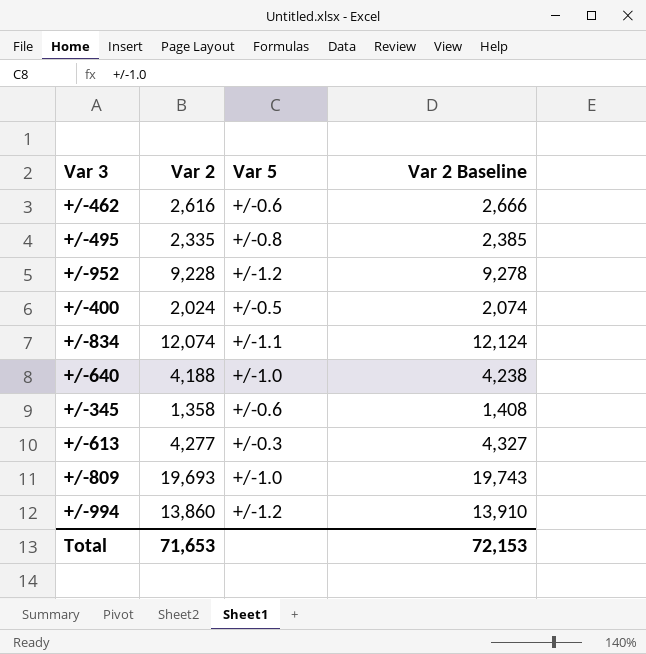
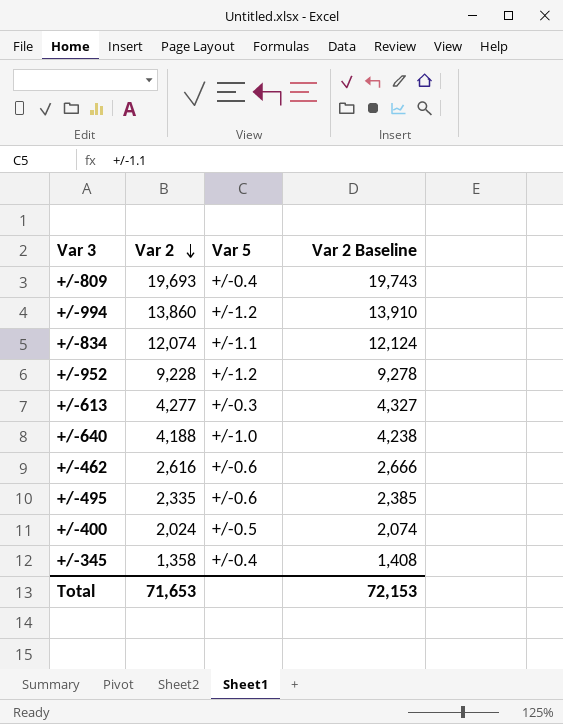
row order: none -> Var 2 descending
+/-809 | Var 5: +/-1.0 -> +/-0.4
+/-495 | Var 5: +/-0.8 -> +/-0.6
+/-345 | Var 5: +/-0.6 -> +/-0.4

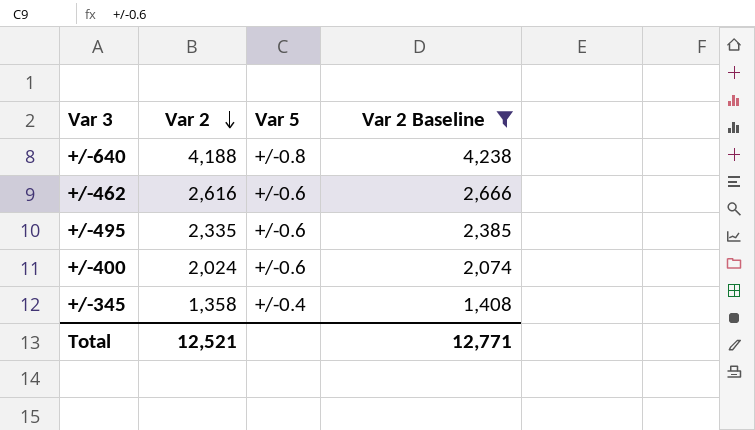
filter: none -> Var 2 Baseline <= 4,238
+/-640 | Var 5: +/-1.0 -> +/-0.8
+/-400 | Var 5: +/-0.5 -> +/-0.6
Total | Var 2: 71,653 -> 12,521
Total | Var 2 Baseline: 72,153 -> 12,771

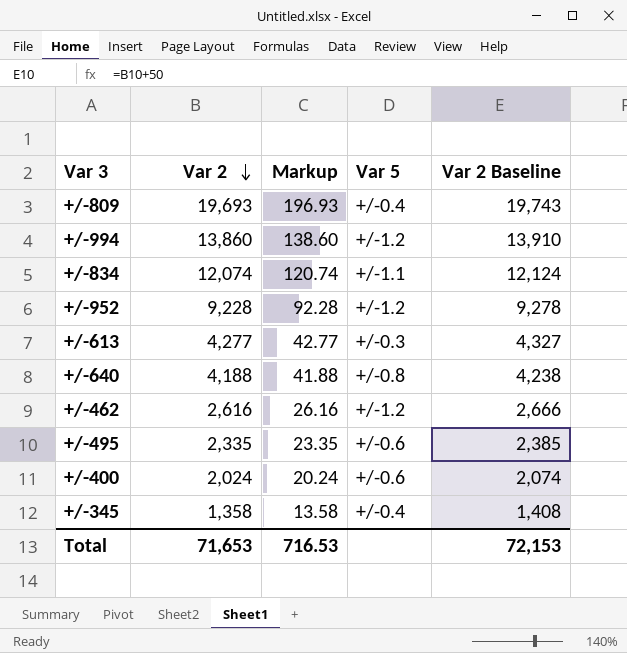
filter: Var 2 Baseline <= 4,238 -> none
column Markup | formula: none -> [Var 2] * 0.01
+/-462 | Var 5: +/-0.6 -> +/-1.2
Total | Var 2: 12,521 -> 71,653
Total | Var 2 Baseline: 12,771 -> 72,153

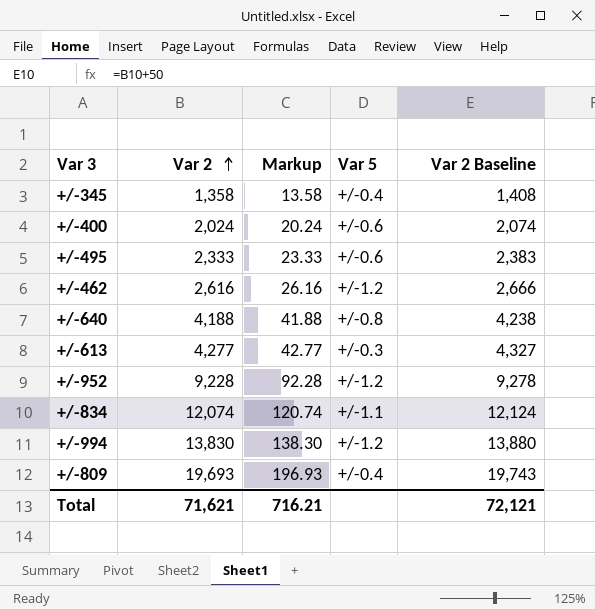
row order: Var 2 descending -> Var 2 ascending
+/-495 | Var 2: 2,335 -> 2,333
+/-495 | Markup: 23.35 -> 23.33
+/-495 | Var 2 Baseline: 2,385 -> 2,383
+/-994 | Var 2: 13,860 -> 13,830
+/-994 | Markup: 138.60 -> 138.30
+/-994 | Var 2 Baseline: 13,910 -> 13,880
Total | Var 2: 71,653 -> 71,621
Total | Markup: 716.53 -> 716.21
Total | Var 2 Baseline: 72,153 -> 72,121

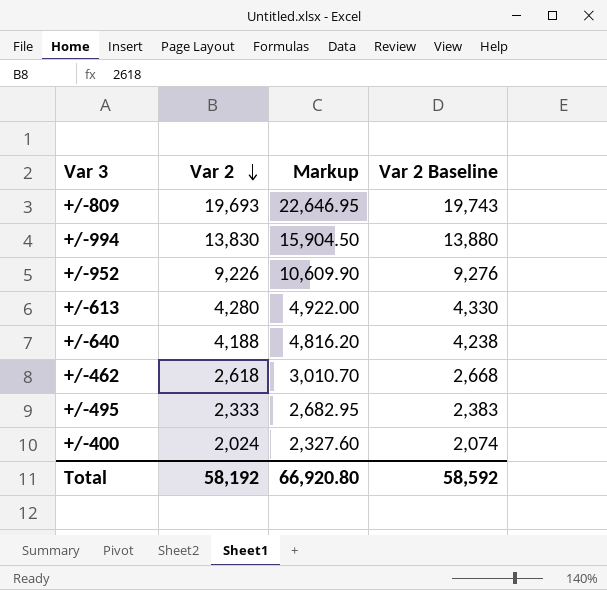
row order: Var 2 ascending -> Var 2 descending
column Var 5 | position: 4 -> none
column Markup | formula: [Var 2] * 0.01 -> [Var 2] * 1.15
row +/-345: 1,358 | 13.58 | +/-0.4 | 1,408 -> none
row +/-834: 12,074 | 120.74 | +/-1.1 | 12,124 -> none
+/-952 | Var 2: 9,228 -> 9,226
+/-952 | Var 2 Baseline: 9,278 -> 9,276
+/-613 | Var 2: 4,277 -> 4,280
+/-613 | Var 2 Baseline: 4,327 -> 4,330
+/-462 | Var 2: 2,616 -> 2,618
+/-462 | Var 2 Baseline: 2,666 -> 2,668
Total | Var 2: 71,621 -> 58,192
Total | Markup: 716.21 -> 66,920.80
Total | Var 2 Baseline: 72,121 -> 58,592

